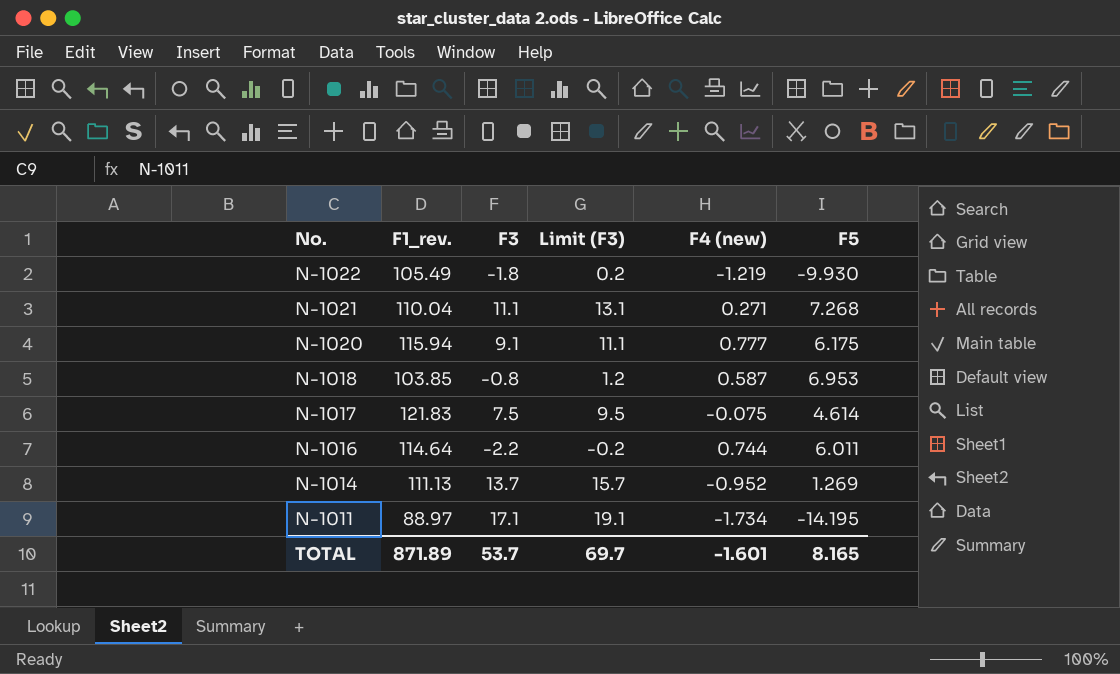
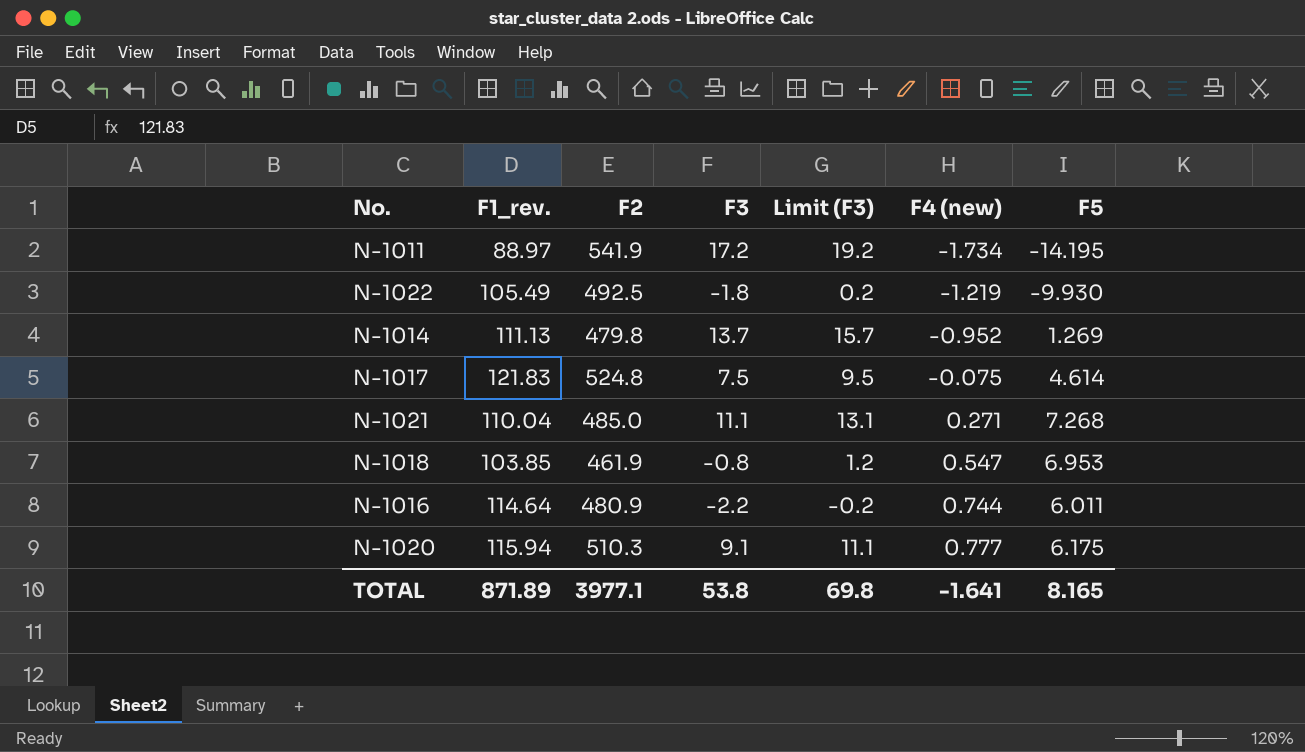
row order: No. descending -> F4 (new) ascending
column F2 | position: none -> 3
N-1011 | F3: 17.1 -> 17.2
N-1011 | Limit (F3): 19.1 -> 19.2
N-1018 | F4 (new): 0.587 -> 0.547
TOTAL | F3: 53.7 -> 53.8
TOTAL | Limit (F3): 69.7 -> 69.8
TOTAL | F4 (new): -1.601 -> -1.641

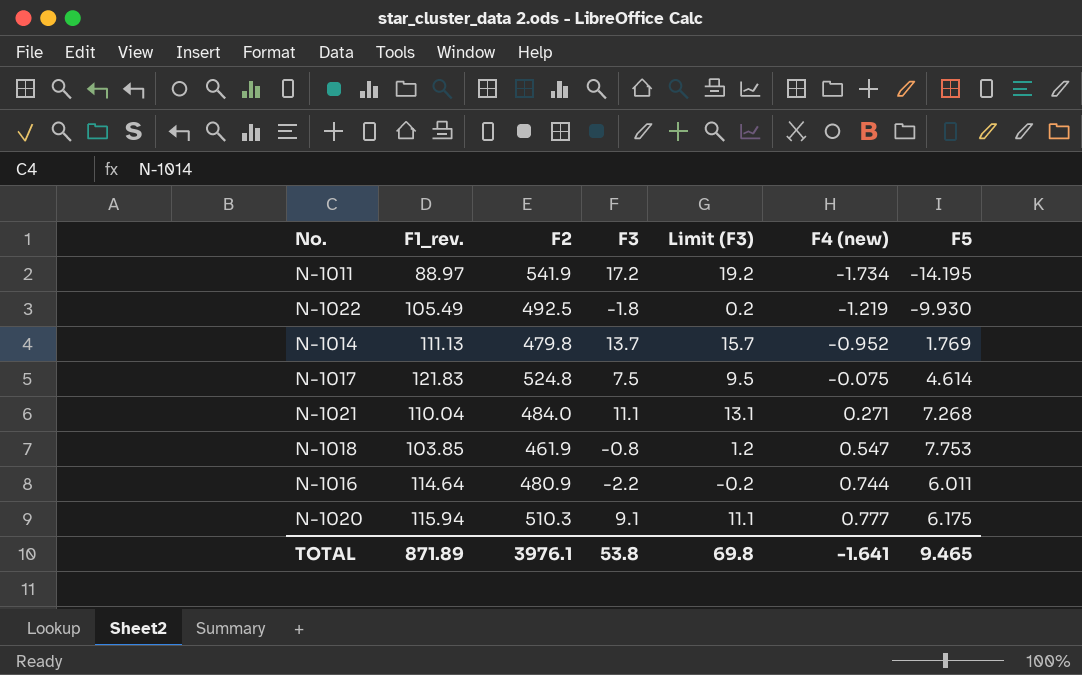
N-1014 | F5: 1.269 -> 1.769
N-1021 | F2: 485.0 -> 484.0
N-1018 | F5: 6.953 -> 7.753
TOTAL | F2: 3977.1 -> 3976.1
TOTAL | F5: 8.165 -> 9.465

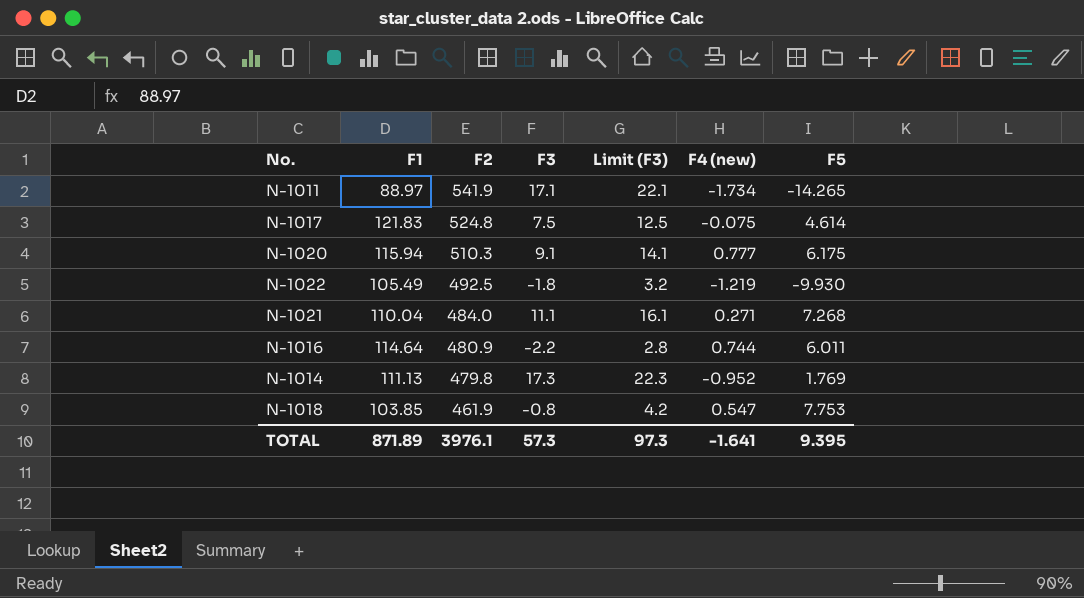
row order: F4 (new) ascending -> F2 descending
column name: F1_rev. -> F1
column Limit (F3) | formula: [F3] + 2 -> [F3] + 5
N-1011 | F3: 17.2 -> 17.1
N-1011 | F5: -14.195 -> -14.265
N-1014 | F3: 13.7 -> 17.3
TOTAL | F3: 53.8 -> 57.3
TOTAL | Limit (F3): 69.8 -> 97.3
TOTAL | F5: 9.465 -> 9.395

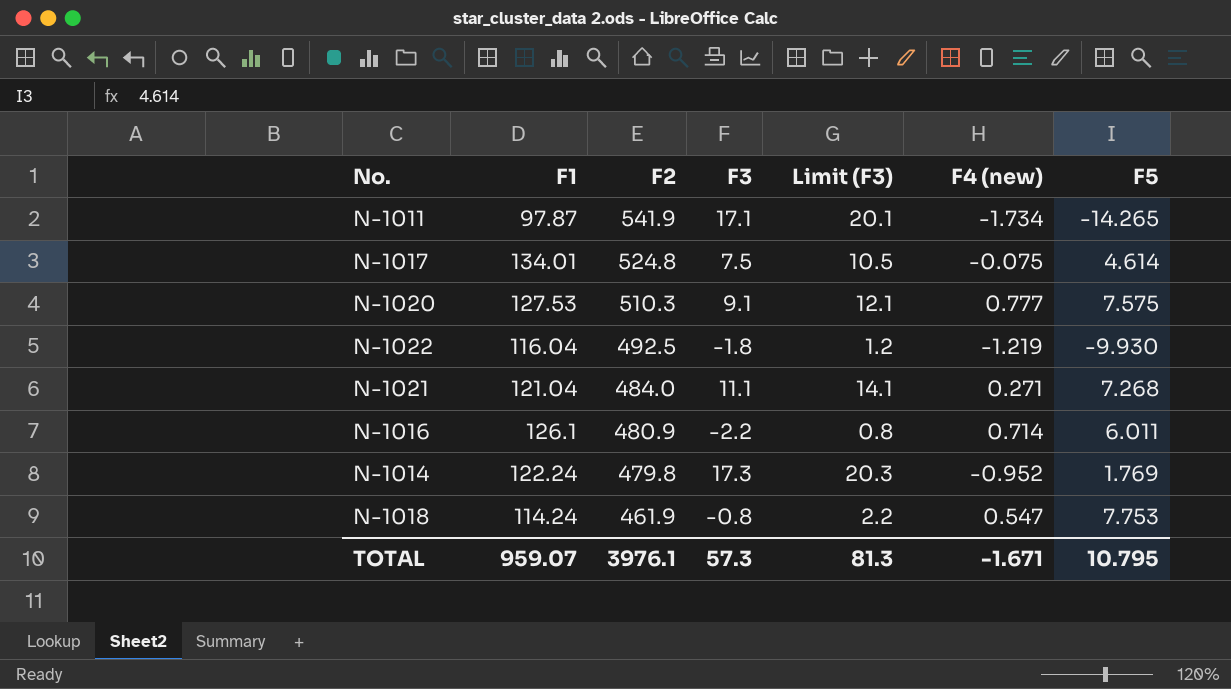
column Limit (F3) | formula: [F3] + 5 -> [F3] + 3
N-1011 | F1: 88.97 -> 97.87
N-1017 | F1: 121.83 -> 134.01
N-1020 | F1: 115.94 -> 127.53
N-1020 | F5: 6.175 -> 7.575
N-1022 | F1: 105.49 -> 116.04
N-1021 | F1: 110.04 -> 121.04
N-1016 | F1: 114.64 -> 126.1
N-1016 | F4 (new): 0.744 -> 0.714
N-1014 | F1: 111.13 -> 122.24
N-1018 | F1: 103.85 -> 114.24
TOTAL | F1: 871.89 -> 959.07
TOTAL | Limit (F3): 97.3 -> 81.3
TOTAL | F4 (new): -1.641 -> -1.671
TOTAL | F5: 9.395 -> 10.795

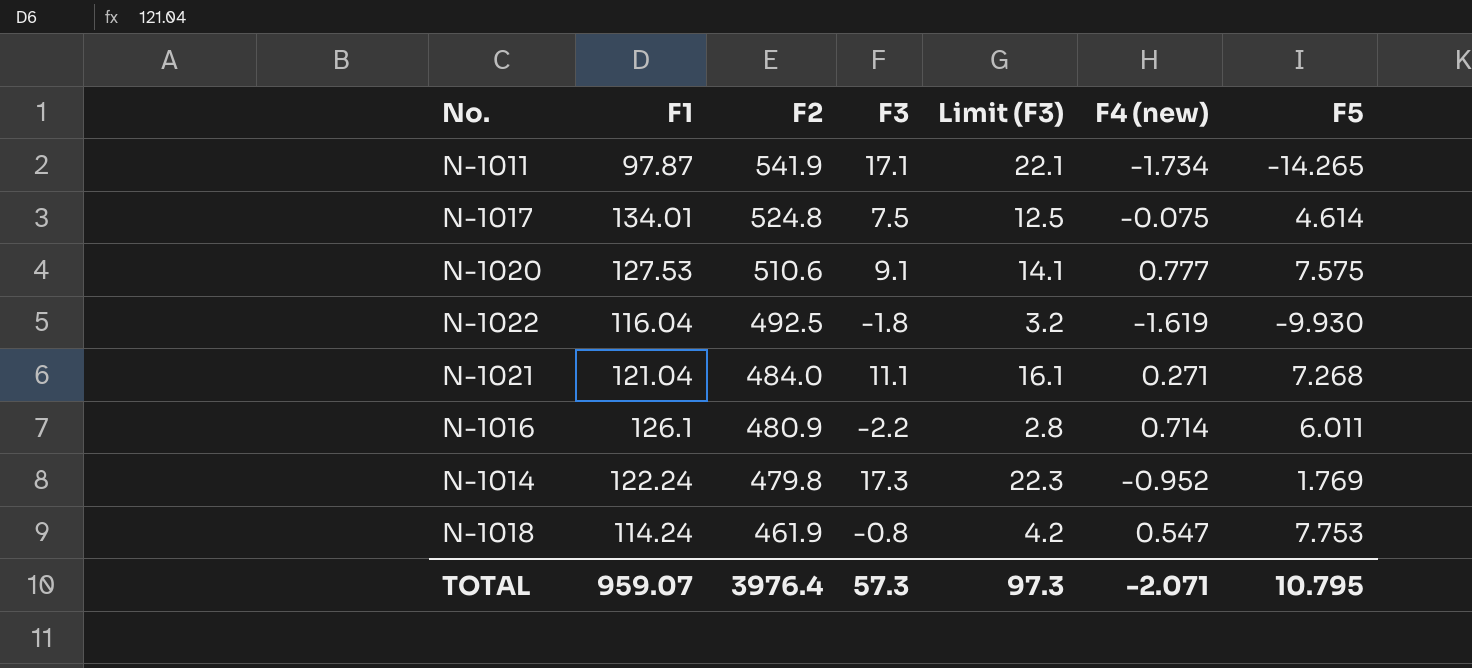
column Limit (F3) | formula: [F3] + 3 -> [F3] + 5
N-1020 | F2: 510.3 -> 510.6
N-1022 | F4 (new): -1.219 -> -1.619
TOTAL | F2: 3976.1 -> 3976.4
TOTAL | Limit (F3): 81.3 -> 97.3
TOTAL | F4 (new): -1.671 -> -2.071

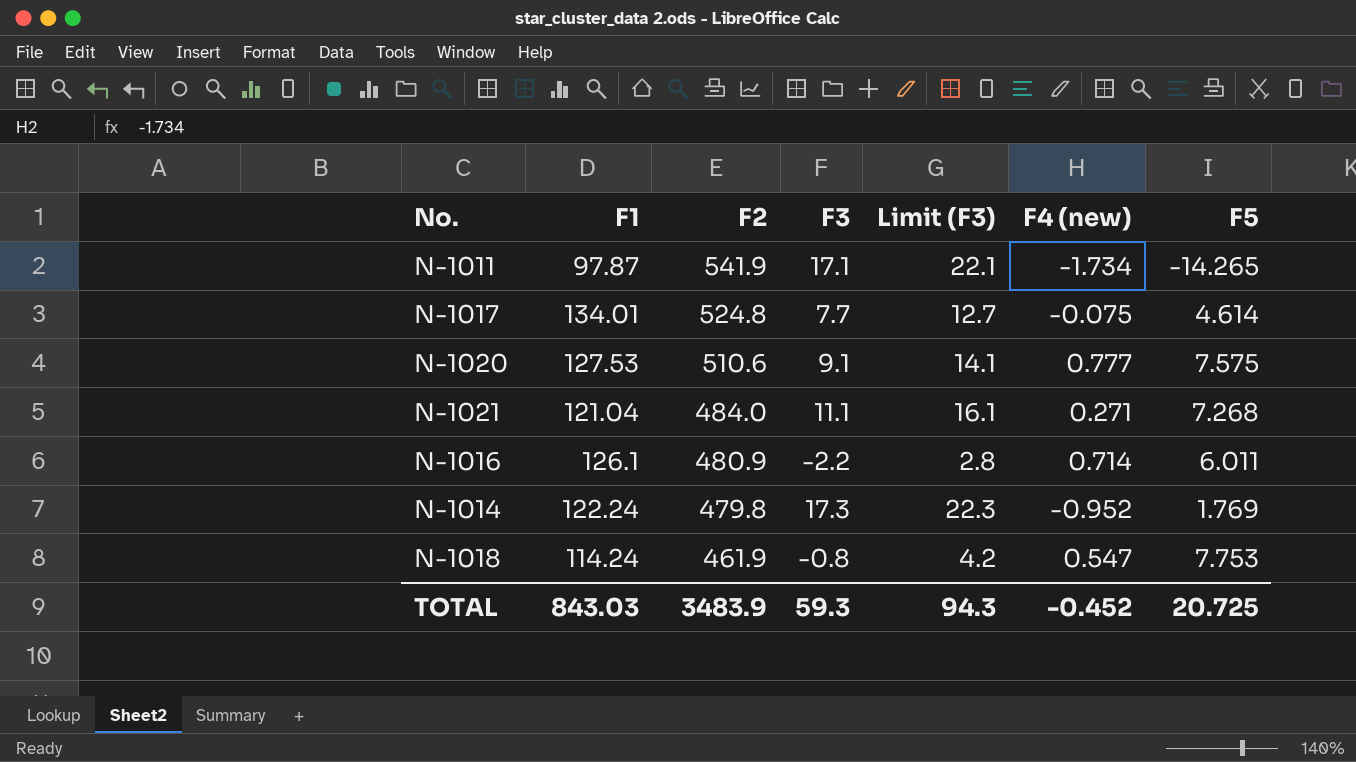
row N-1022: 116.04 | 492.5 | -1.8 | 3.2 | -1.619 | -9.930 -> none
N-1017 | F3: 7.5 -> 7.7
N-1017 | Limit (F3): 12.5 -> 12.7
TOTAL | F1: 959.07 -> 843.03
TOTAL | F2: 3976.4 -> 3483.9
TOTAL | F3: 57.3 -> 59.3
TOTAL | Limit (F3): 97.3 -> 94.3
TOTAL | F4 (new): -2.071 -> -0.452
TOTAL | F5: 10.795 -> 20.725

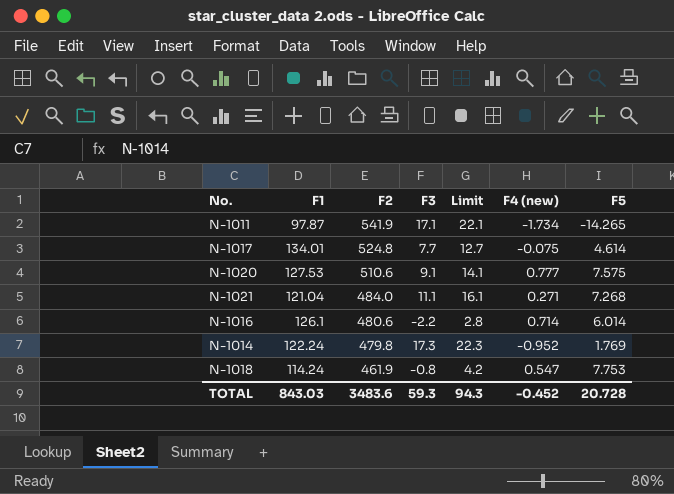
column name: Limit (F3) -> Limit
N-1016 | F2: 480.9 -> 480.6
N-1016 | F5: 6.011 -> 6.014
TOTAL | F2: 3483.9 -> 3483.6
TOTAL | F5: 20.725 -> 20.728

